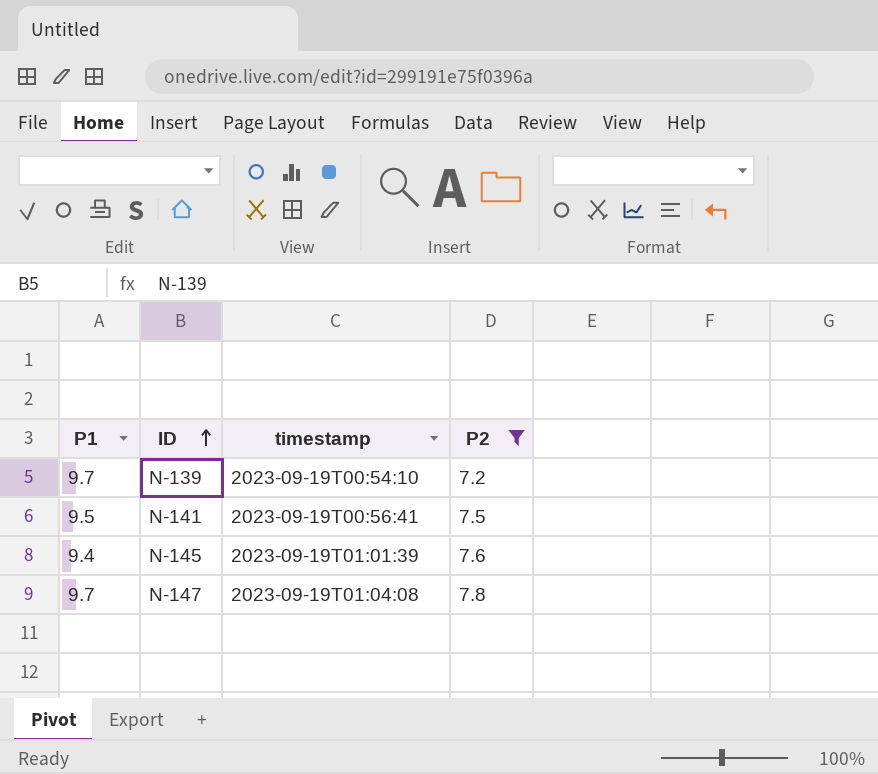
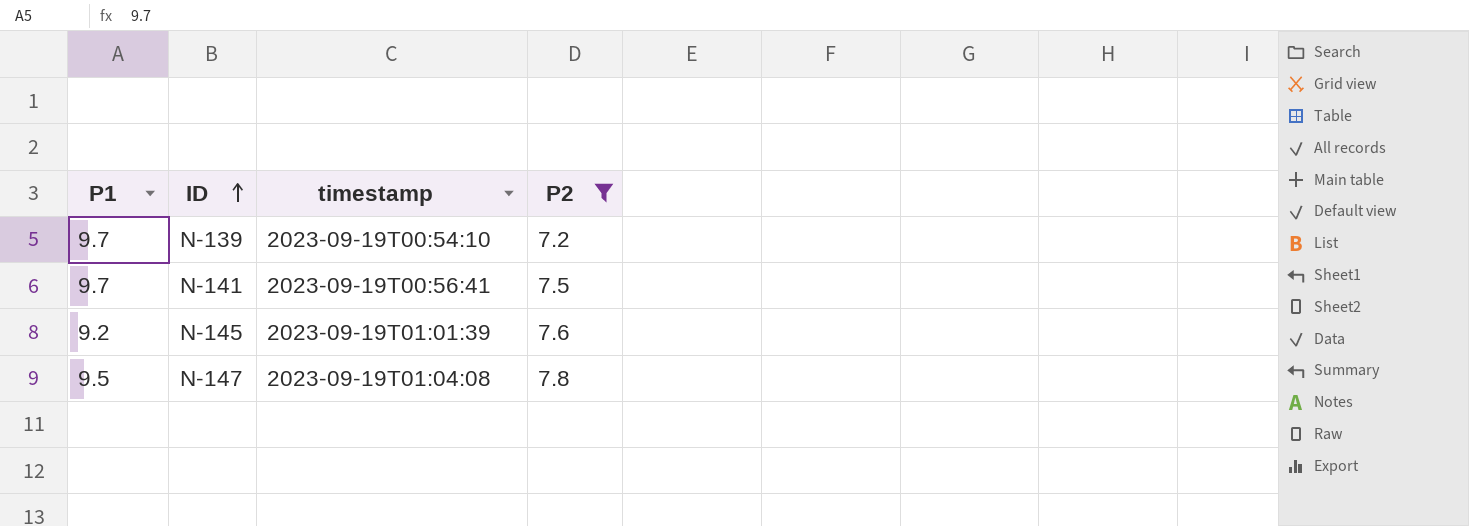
N-141 | P1: 9.5 -> 9.7
N-145 | P1: 9.4 -> 9.2
N-147 | P1: 9.7 -> 9.5

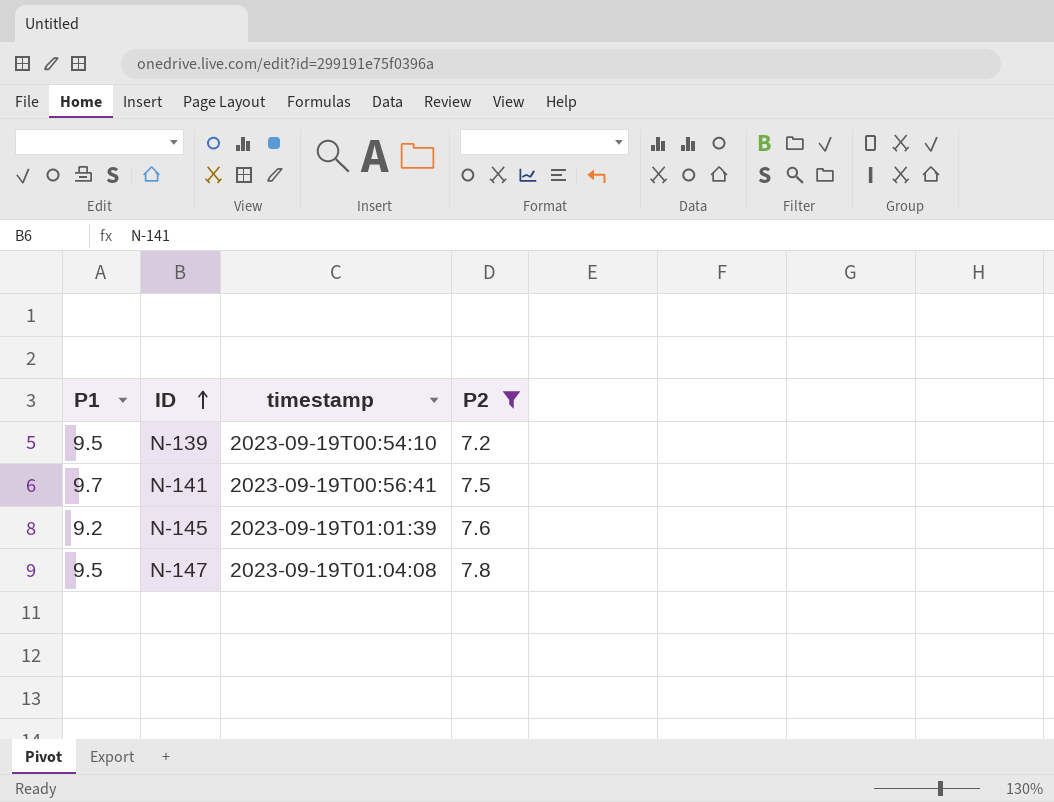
N-139 | P1: 9.7 -> 9.5

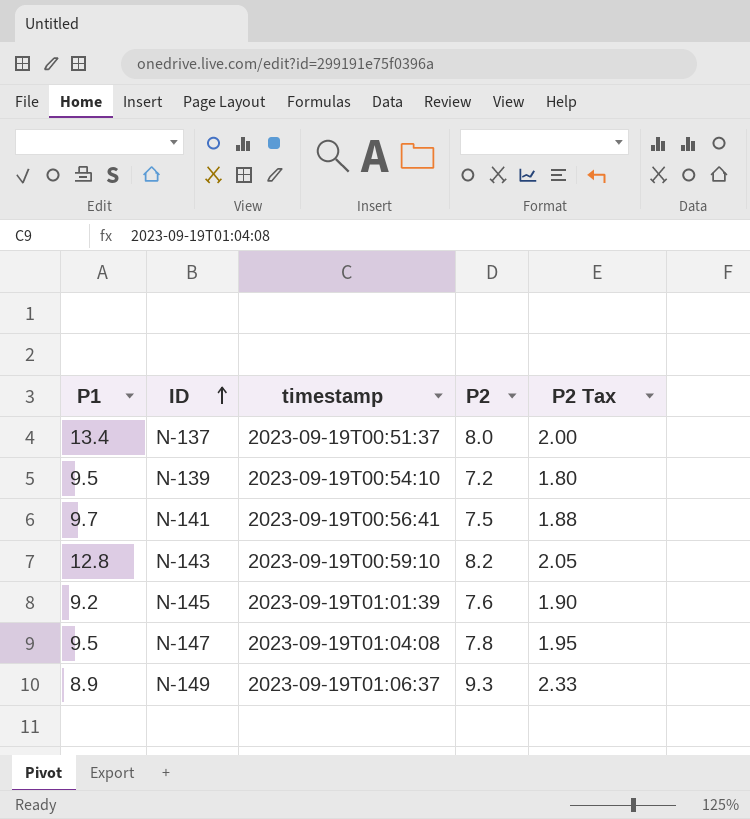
filter: P2 <= 7.8 -> none
column P2 Tax | formula: none -> [P2] * 0.25

